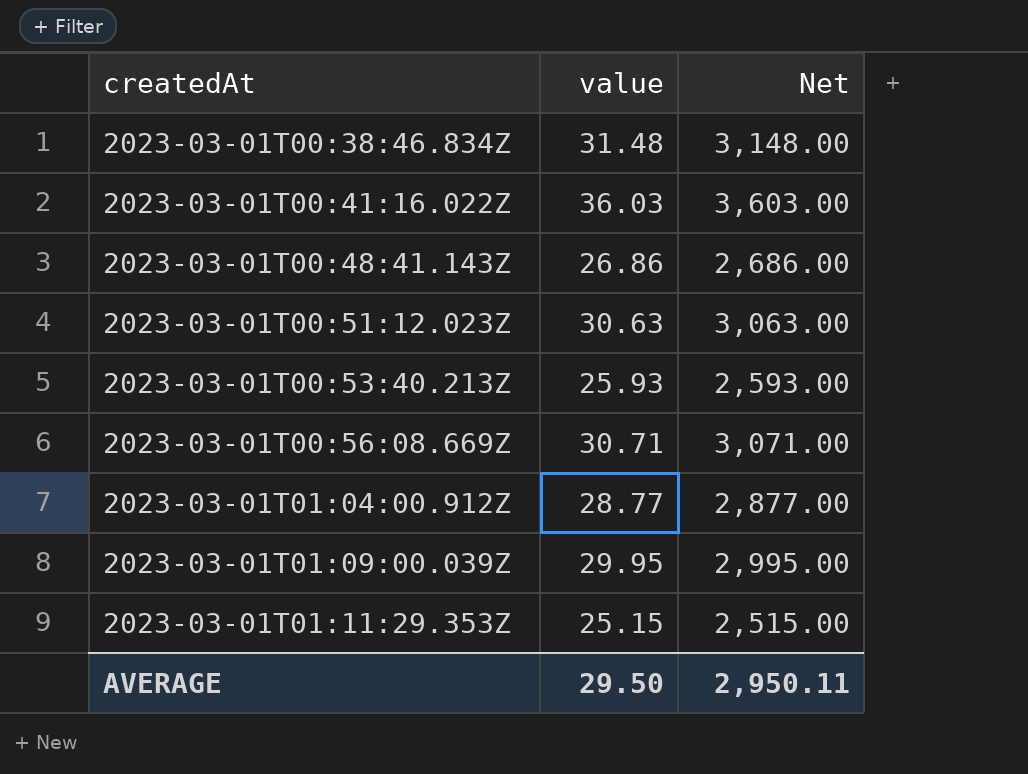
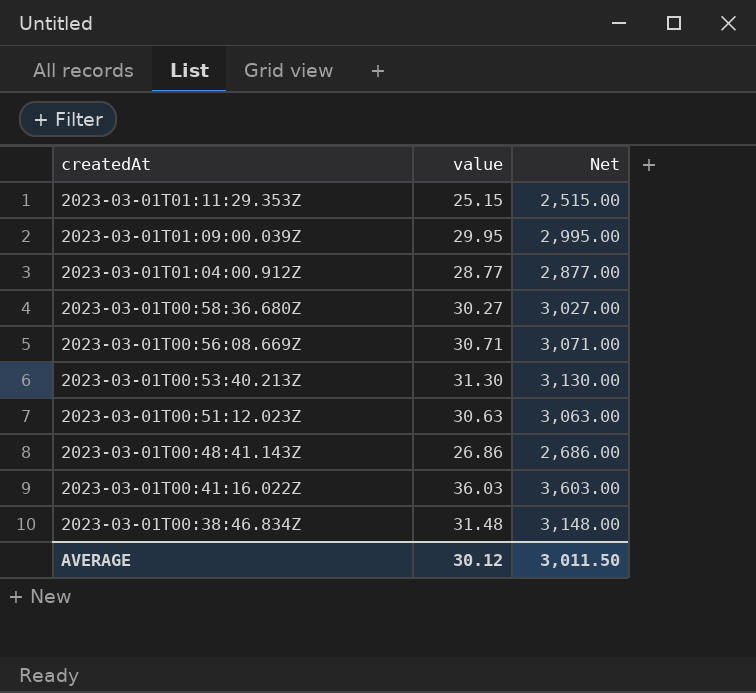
row order: createdAt ascending -> createdAt descending
row 2023-03-01T00:58:36.680Z: none -> 30.27 | 3,027.00
2023-03-01T00:53:40.213Z | value: 25.93 -> 31.30
2023-03-01T00:53:40.213Z | Net: 2,593.00 -> 3,130.00
AVERAGE | value: 29.50 -> 30.12
AVERAGE | Net: 2,950.11 -> 3,011.50

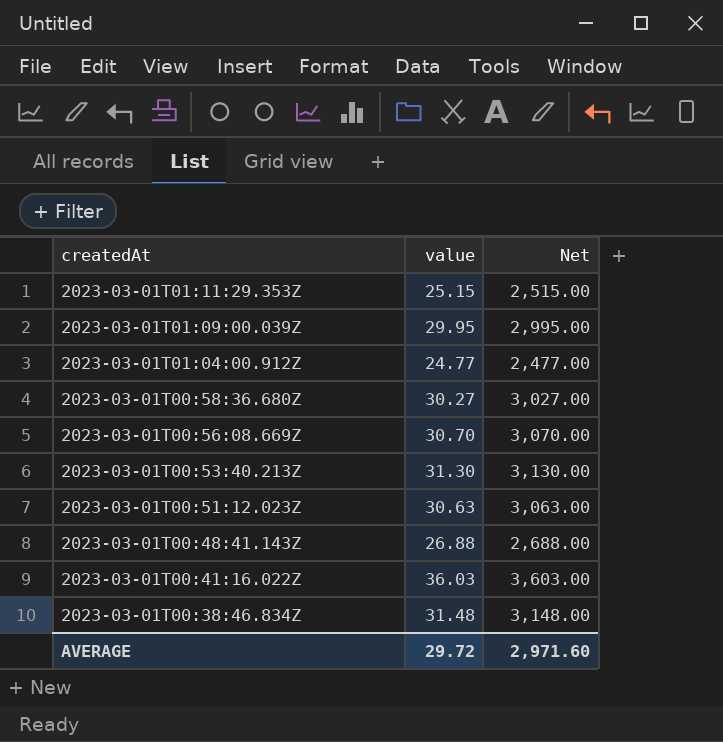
2023-03-01T01:04:00.912Z | value: 28.77 -> 24.77
2023-03-01T01:04:00.912Z | Net: 2,877.00 -> 2,477.00
2023-03-01T00:56:08.669Z | value: 30.71 -> 30.70
2023-03-01T00:56:08.669Z | Net: 3,071.00 -> 3,070.00
2023-03-01T00:48:41.143Z | value: 26.86 -> 26.88
2023-03-01T00:48:41.143Z | Net: 2,686.00 -> 2,688.00
AVERAGE | value: 30.12 -> 29.72
AVERAGE | Net: 3,011.50 -> 2,971.60

